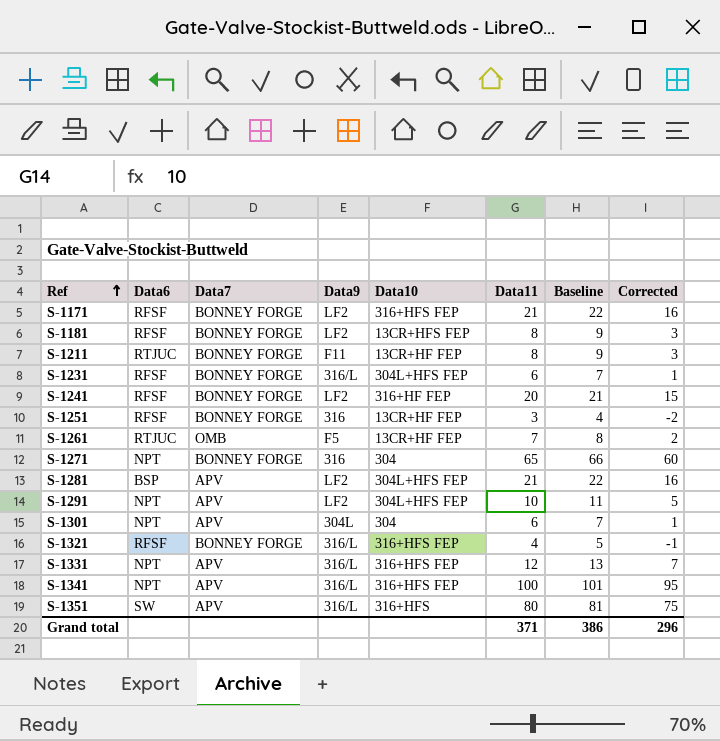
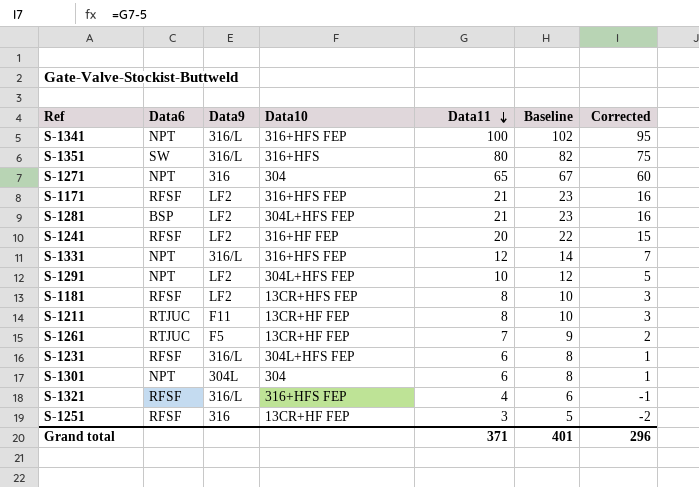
row order: Ref ascending -> Data11 descending
column Data7 | position: 3 -> none
column Baseline | formula: [Data11] + 1 -> [Data11] + 2
Grand total | Baseline: 386 -> 401

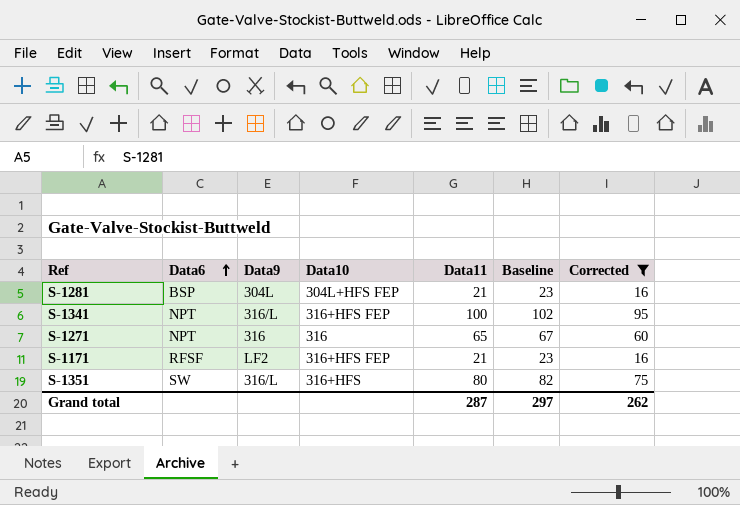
filter: none -> Corrected >= 16
row order: Data11 descending -> Data6 ascending
S-1281 | Data9: LF2 -> 304L
S-1271 | Data10: 304 -> 316
Grand total | Data11: 371 -> 287
Grand total | Baseline: 401 -> 297
Grand total | Corrected: 296 -> 262

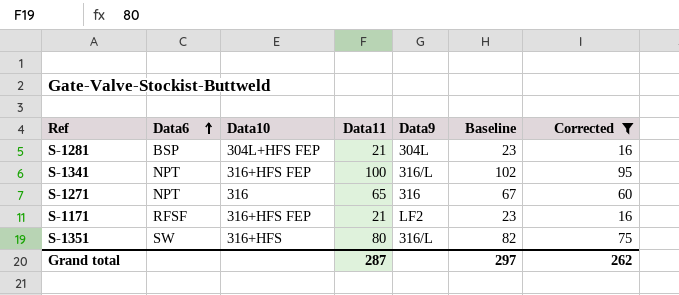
column Data9 | position: 3 -> 5

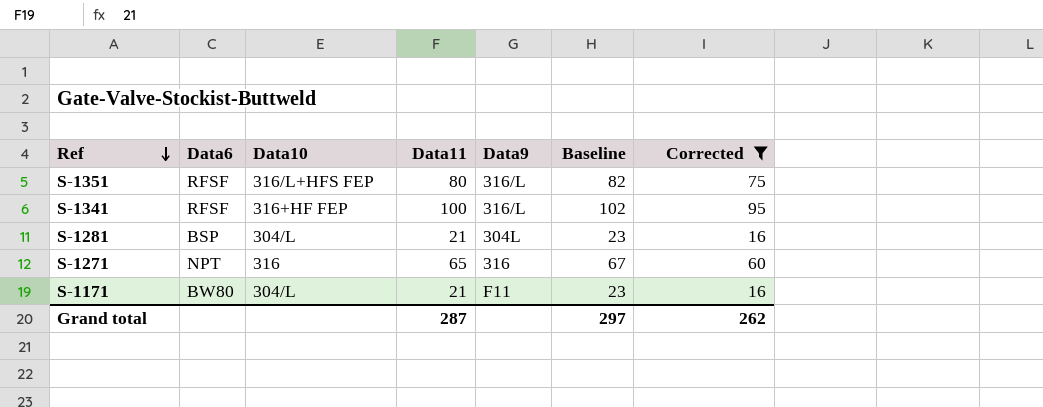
row order: Data6 ascending -> Ref descending
S-1351 | Data6: SW -> RFSF
S-1351 | Data10: 316+HFS -> 316/L+HFS FEP
S-1341 | Data6: NPT -> RFSF
S-1341 | Data10: 316+HFS FEP -> 316+HF FEP
S-1281 | Data10: 304L+HFS FEP -> 304/L
S-1171 | Data6: RFSF -> BW80
S-1171 | Data10: 316+HFS FEP -> 304/L
S-1171 | Data9: LF2 -> F11

